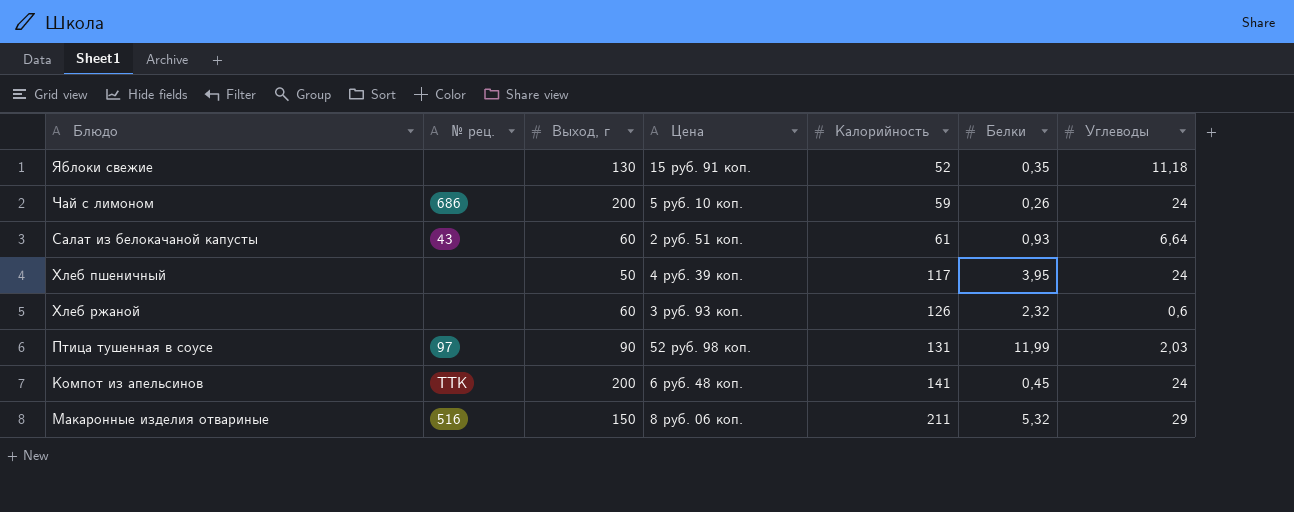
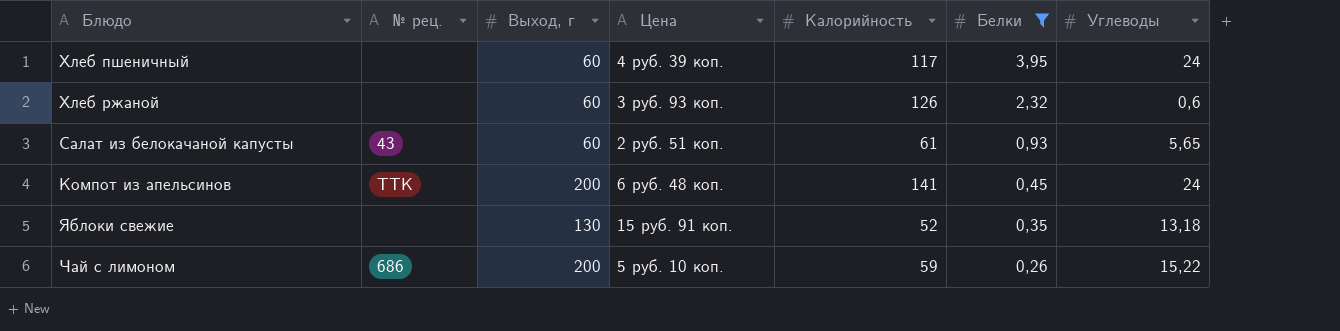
filter: none -> Белки <= 3,95
row order: Калорийность ascending -> Белки descending
Хлеб пшеничный | Выход, г: 50 -> 60
Салат из белокачаной капусты | Углеводы: 6,64 -> 5,65
Яблоки свежие | Углеводы: 11,18 -> 13,18
Чай с лимоном | Углеводы: 24 -> 15,22

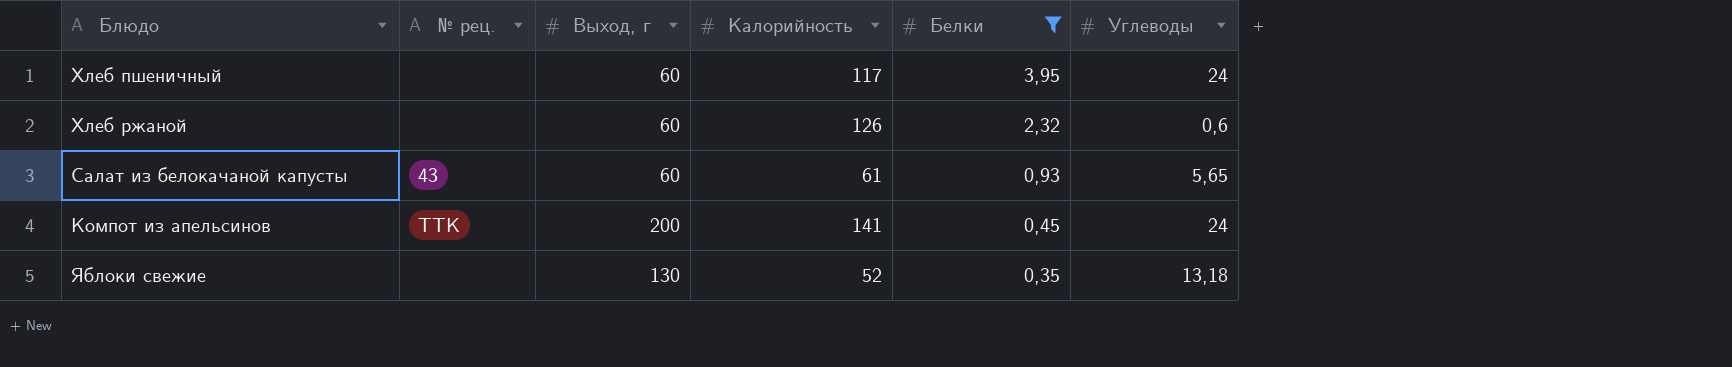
column Цена | position: 4 -> none
row Чай с лимоном: 686 | 200 | 5 руб. 10 коп. | 59 | 0,26 | 15,22 -> none

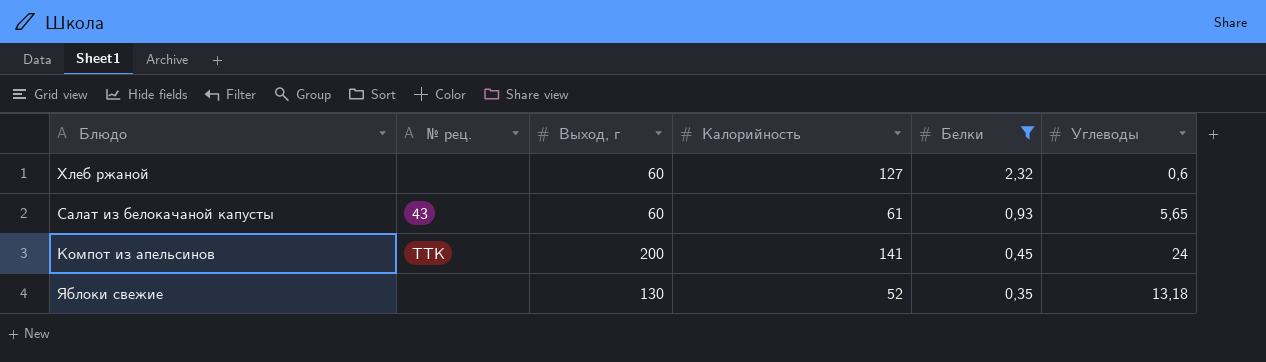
row Хлеб пшеничный: none | 60 | 117 | 3,95 | 24 -> none
Хлеб ржаной | Калорийность: 126 -> 127

